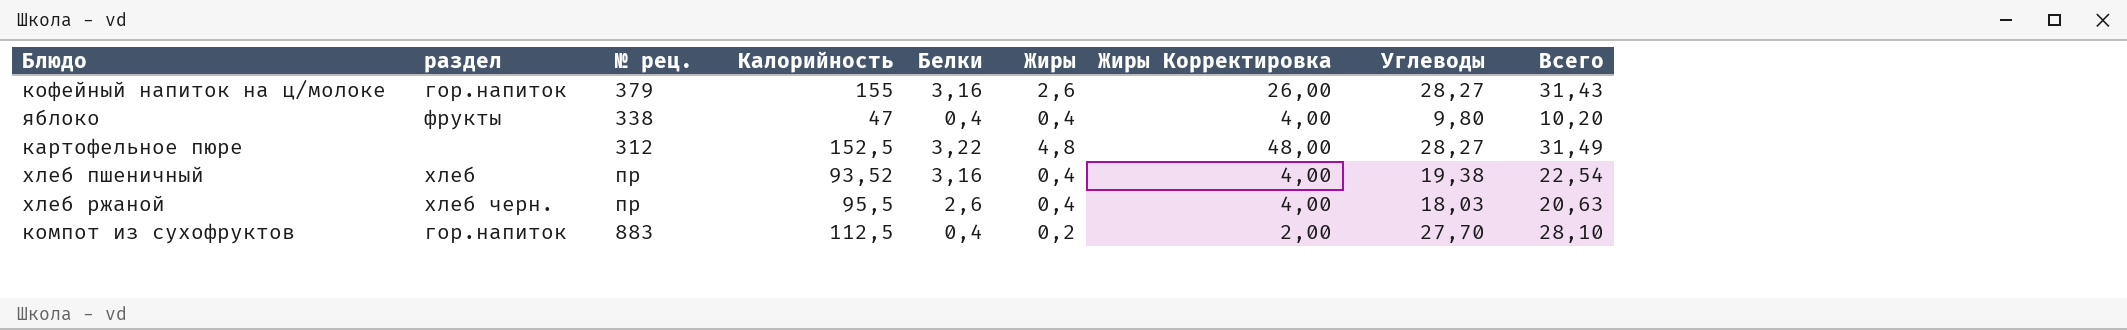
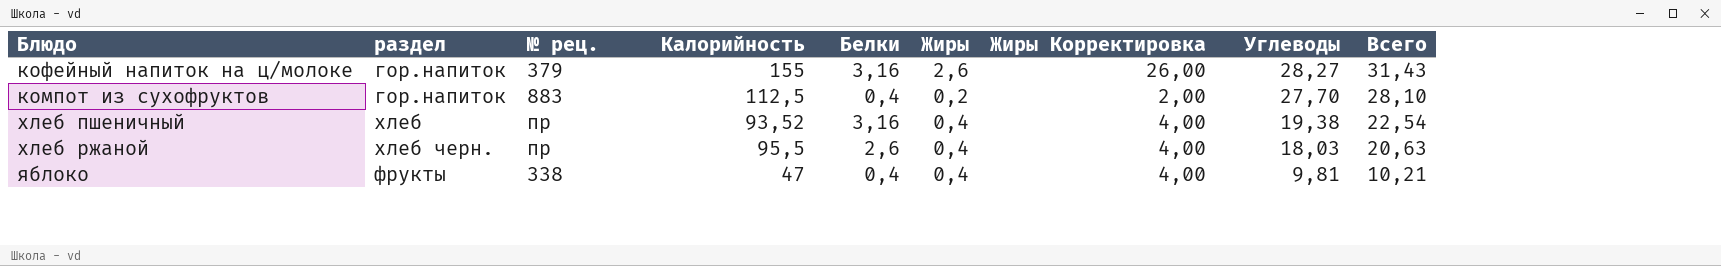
row order: none -> Углеводы descending
row картофельное пюре: none | 312 | 152,5 | 3,22 | 4,8 | 48,00 | 28,27 | 31,49 -> none
яблоко | Углеводы: 9,80 -> 9,81
яблоко | Всего: 10,20 -> 10,21

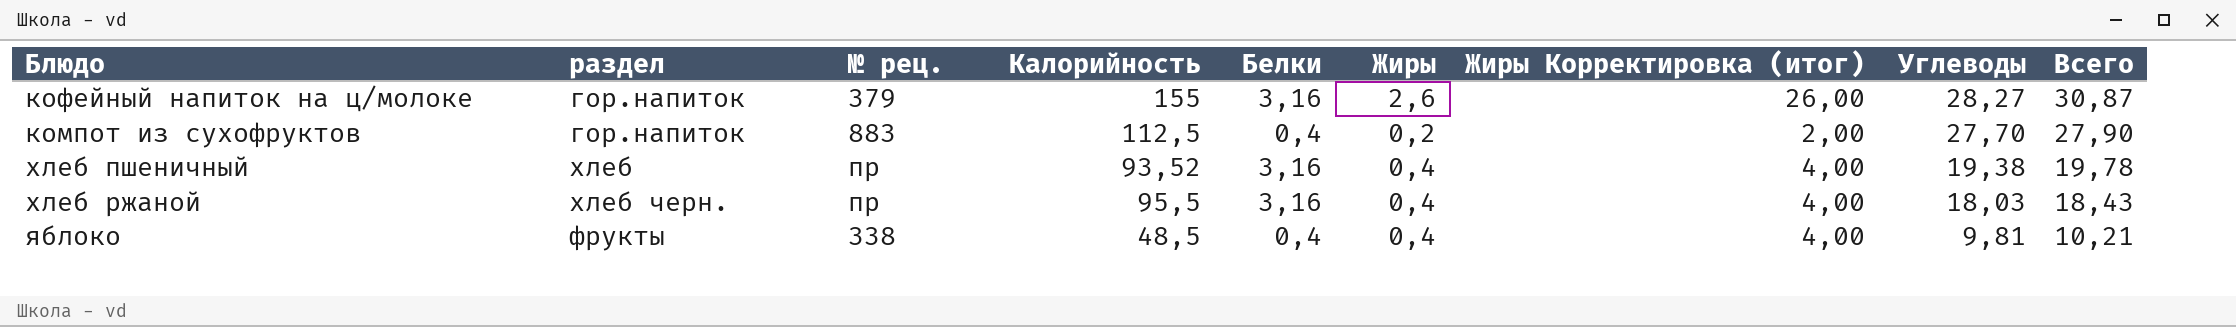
column name: Жиры Корректировка -> Жиры Корректировка (итог)
column Всего | formula: [Белки] + [Углеводы] -> [Жиры] + [Углеводы]
хлеб ржаной | Белки: 2,6 -> 3,16
яблоко | Калорийность: 47 -> 48,5

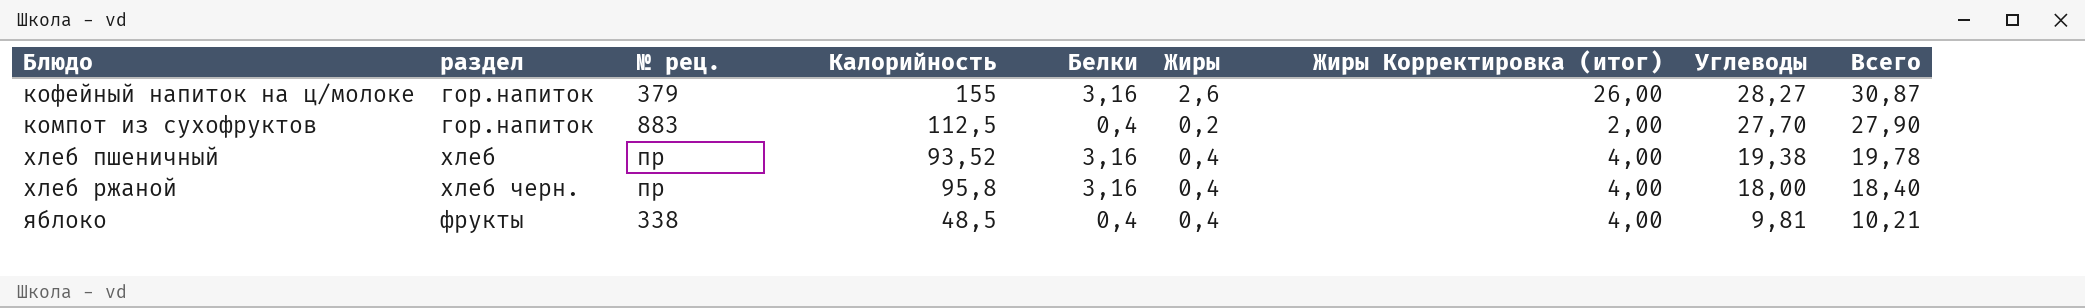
хлеб ржаной | Калорийность: 95,5 -> 95,8
хлеб ржаной | Углеводы: 18,03 -> 18,00
хлеб ржаной | Всего: 18,43 -> 18,40

